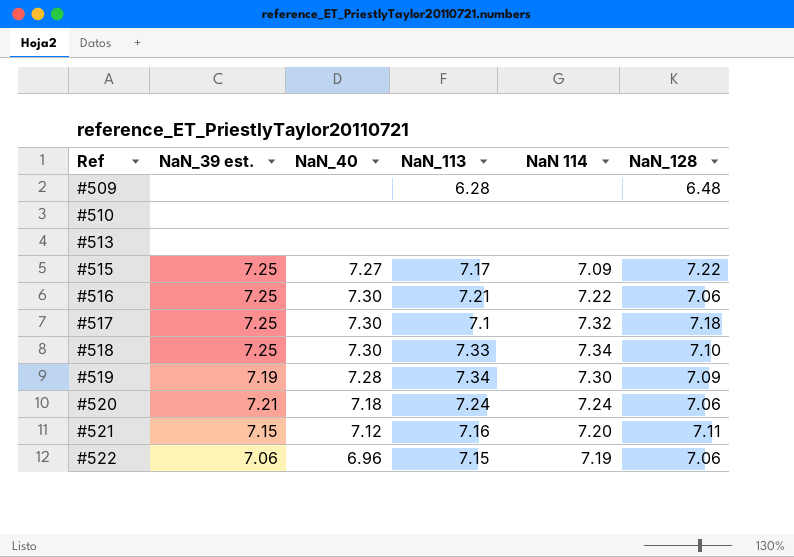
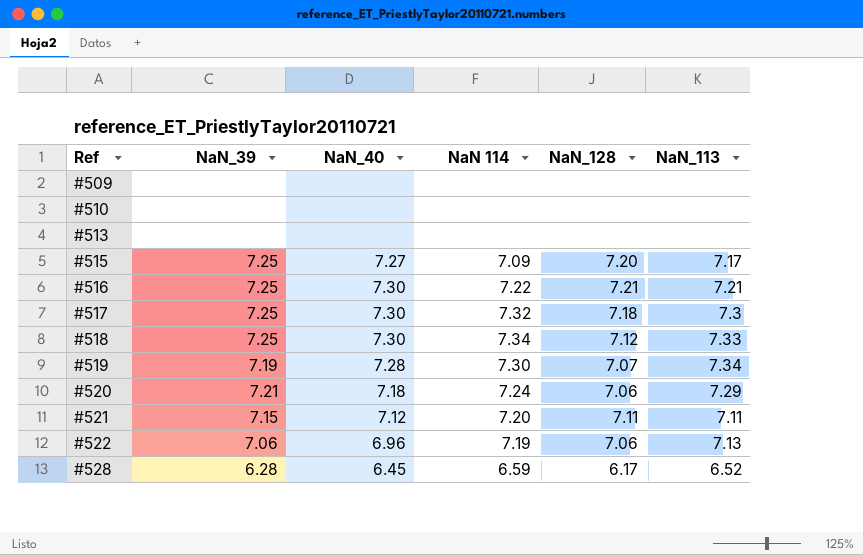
column name: NaN_39 est. -> NaN_39
column NaN_113 | position: 4 -> 6
#509 | NaN_128: 6.48 -> none
#509 | NaN_113: 6.28 -> none
#515 | NaN_128: 7.22 -> 7.20
#516 | NaN_128: 7.06 -> 7.21
#517 | NaN_113: 7.1 -> 7.3
#518 | NaN_128: 7.10 -> 7.12
#519 | NaN_128: 7.09 -> 7.07
#520 | NaN_113: 7.24 -> 7.29
#521 | NaN_113: 7.16 -> 7.11
#522 | NaN_113: 7.15 -> 7.13
row #528: none -> 6.28 | 6.45 | 6.59 | 6.17 | 6.52

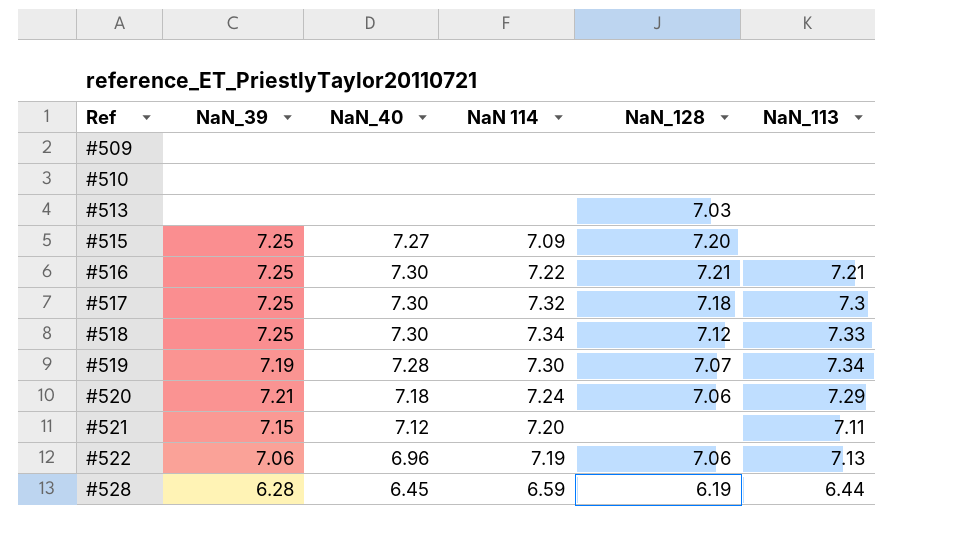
#513 | NaN_128: none -> 7.03
#515 | NaN_113: 7.17 -> none
#521 | NaN_128: 7.11 -> none
#528 | NaN_128: 6.17 -> 6.19
#528 | NaN_113: 6.52 -> 6.44

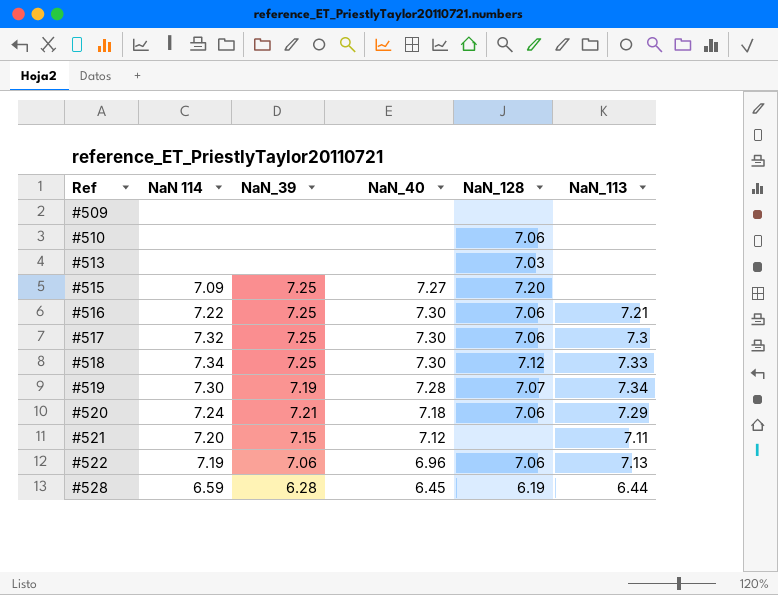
column NaN 114 | position: 4 -> 2
#510 | NaN_128: none -> 7.06
#516 | NaN_128: 7.21 -> 7.06
#517 | NaN_128: 7.18 -> 7.06

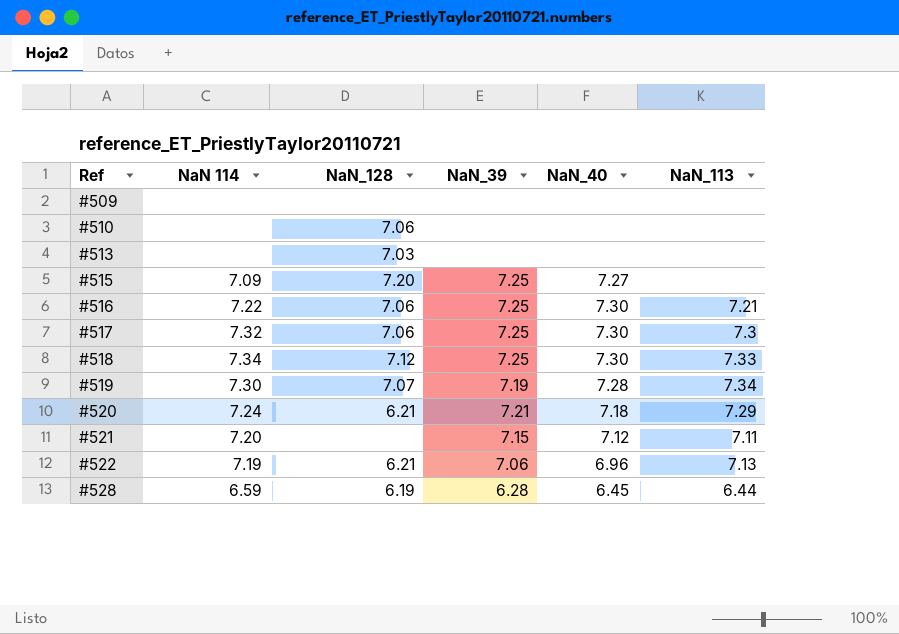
column NaN_128 | position: 5 -> 3
#520 | NaN_128: 7.06 -> 6.21
#522 | NaN_128: 7.06 -> 6.21

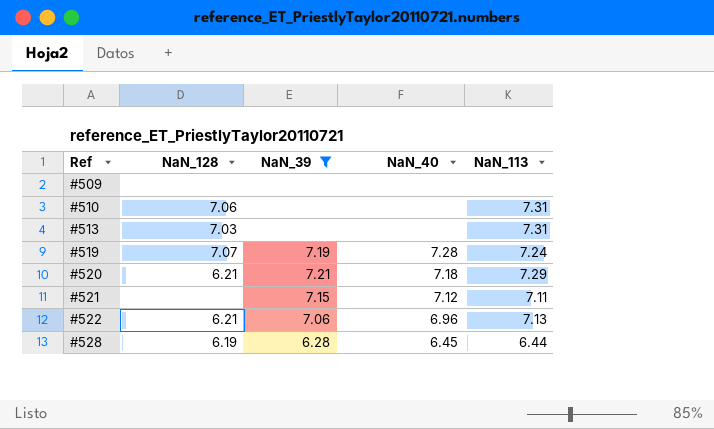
filter: none -> NaN_39 != 7.25
column NaN 114 | position: 2 -> none
#510 | NaN_113: none -> 7.31
#513 | NaN_113: none -> 7.31
#519 | NaN_113: 7.34 -> 7.24

